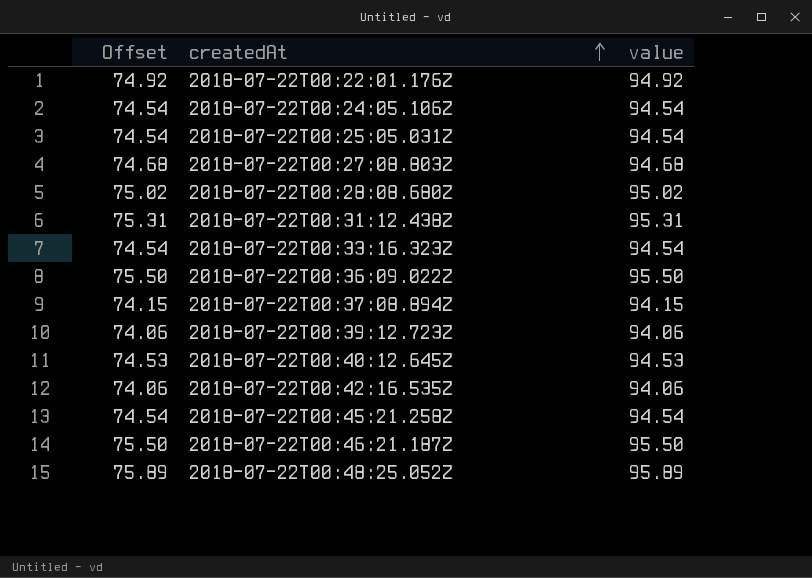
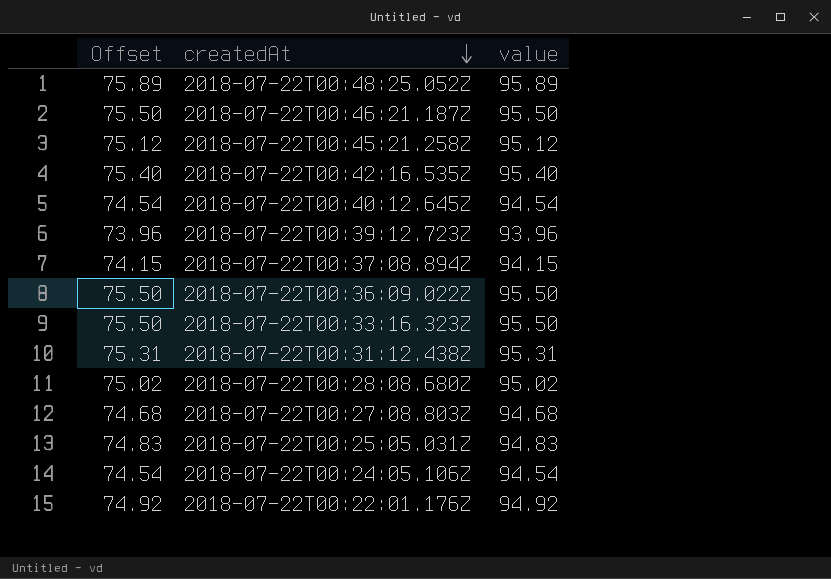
row order: createdAt ascending -> createdAt descending
2018-07-22T00:45:21.258Z | Offset: 74.54 -> 75.12
2018-07-22T00:45:21.258Z | value: 94.54 -> 95.12
2018-07-22T00:42:16.535Z | Offset: 74.06 -> 75.40
2018-07-22T00:42:16.535Z | value: 94.06 -> 95.40
2018-07-22T00:40:12.645Z | Offset: 74.53 -> 74.54
2018-07-22T00:40:12.645Z | value: 94.53 -> 94.54
2018-07-22T00:39:12.723Z | Offset: 74.06 -> 73.96
2018-07-22T00:39:12.723Z | value: 94.06 -> 93.96
2018-07-22T00:33:16.323Z | Offset: 74.54 -> 75.50
2018-07-22T00:33:16.323Z | value: 94.54 -> 95.50
2018-07-22T00:25:05.031Z | Offset: 74.54 -> 74.83
2018-07-22T00:25:05.031Z | value: 94.54 -> 94.83

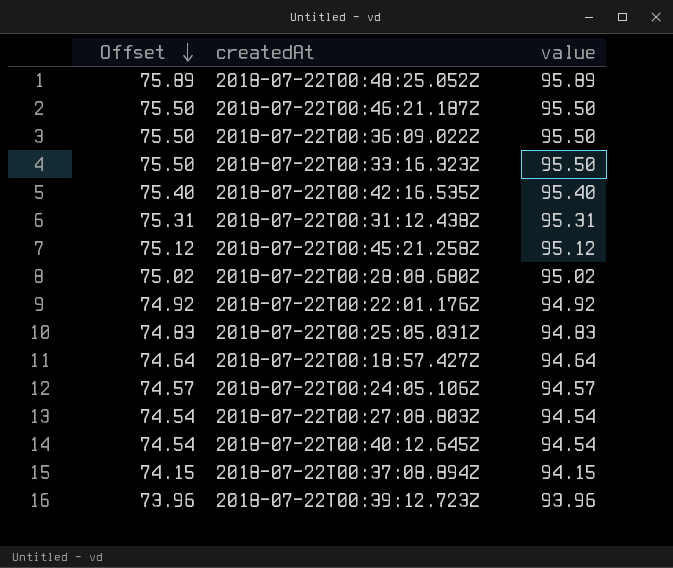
row order: createdAt descending -> Offset descending
row 2018-07-22T00:18:57.427Z: none -> 74.64 | 94.64
2018-07-22T00:24:05.106Z | Offset: 74.54 -> 74.57
2018-07-22T00:24:05.106Z | value: 94.54 -> 94.57
2018-07-22T00:27:08.803Z | Offset: 74.68 -> 74.54
2018-07-22T00:27:08.803Z | value: 94.68 -> 94.54

